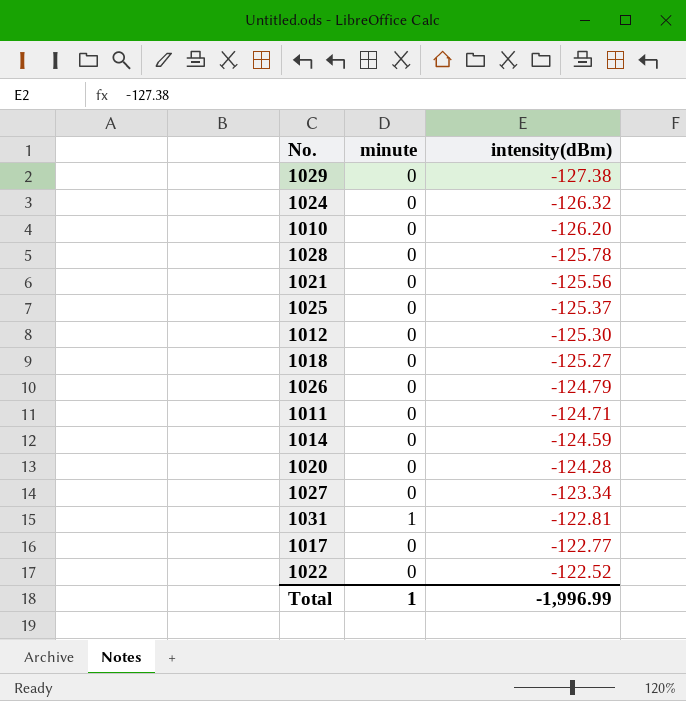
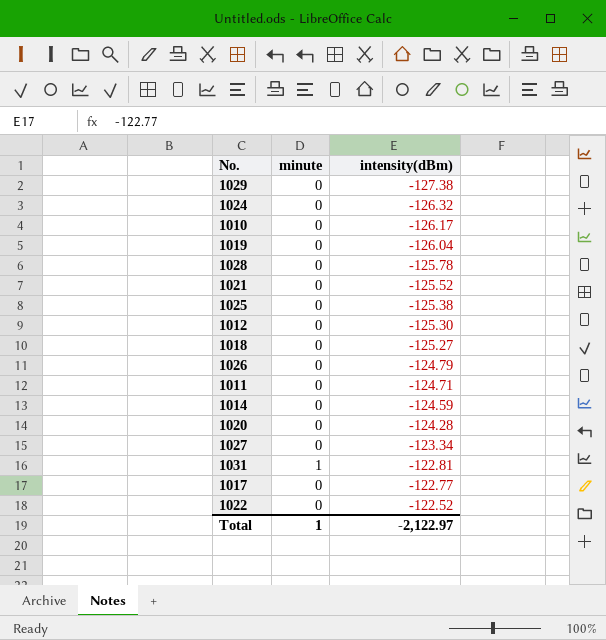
1010 | intensity(dBm): -126.20 -> -126.17
row 1019: none -> 0 | -126.04
1021 | intensity(dBm): -125.56 -> -125.52
1025 | intensity(dBm): -125.37 -> -125.38
Total | intensity(dBm): -1,996.99 -> -2,122.97

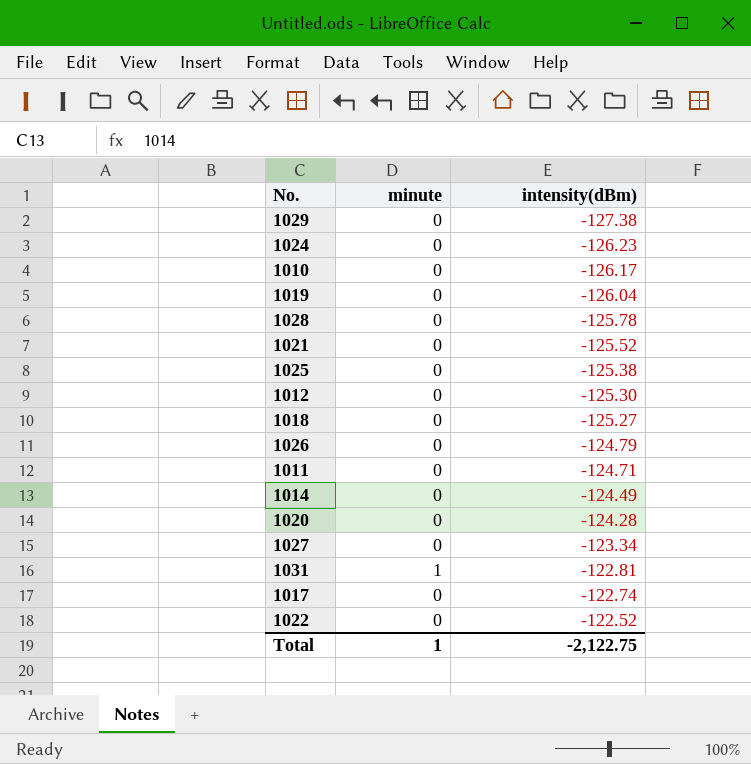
1024 | intensity(dBm): -126.32 -> -126.23
1014 | intensity(dBm): -124.59 -> -124.49
1017 | intensity(dBm): -122.77 -> -122.74
Total | intensity(dBm): -2,122.97 -> -2,122.75

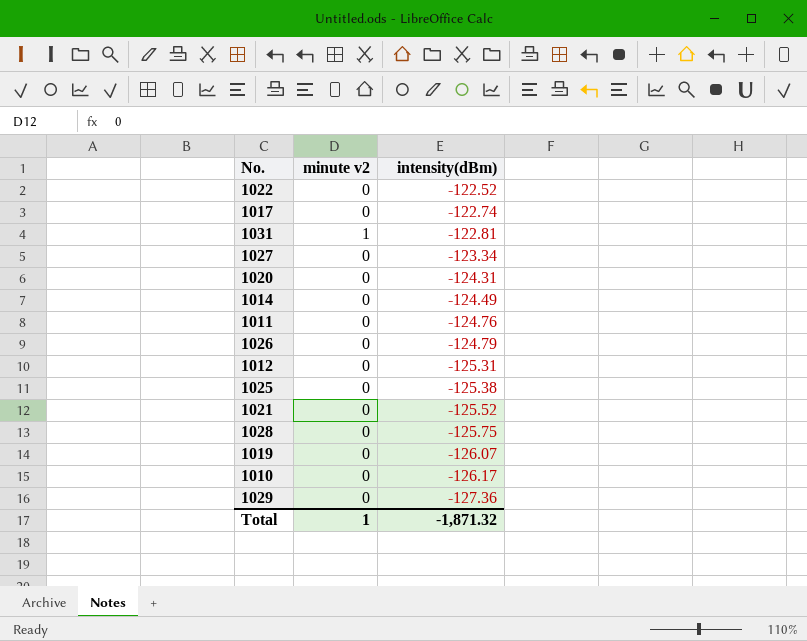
row order: intensity(dBm) ascending -> intensity(dBm) descending
column name: minute -> minute v2
row 1024: 0 | -126.23 -> none
row 1018: 0 | -125.27 -> none
1020 | intensity(dBm): -124.28 -> -124.31
1011 | intensity(dBm): -124.71 -> -124.76
1012 | intensity(dBm): -125.30 -> -125.31
1028 | intensity(dBm): -125.78 -> -125.75
1019 | intensity(dBm): -126.04 -> -126.07
1029 | intensity(dBm): -127.38 -> -127.36
Total | intensity(dBm): -2,122.75 -> -1,871.32

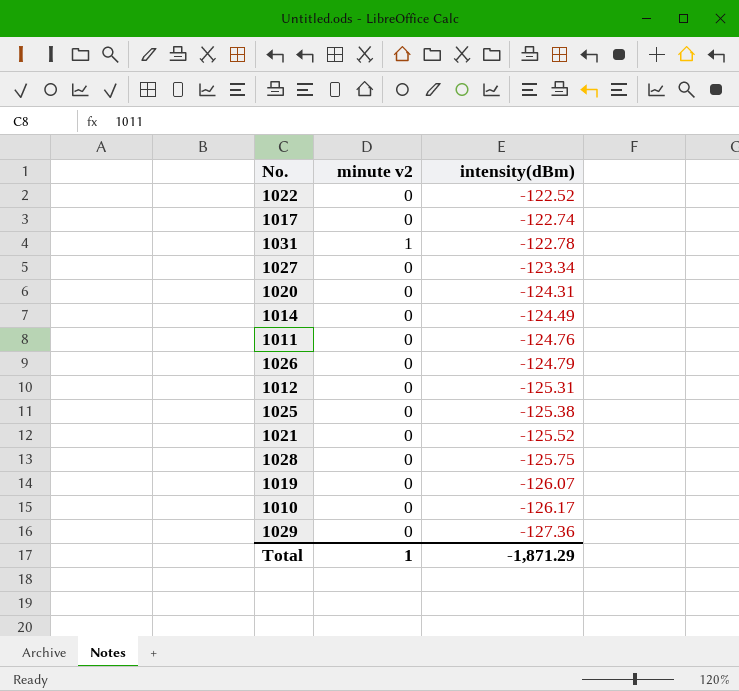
1031 | intensity(dBm): -122.81 -> -122.78
Total | intensity(dBm): -1,871.32 -> -1,871.29

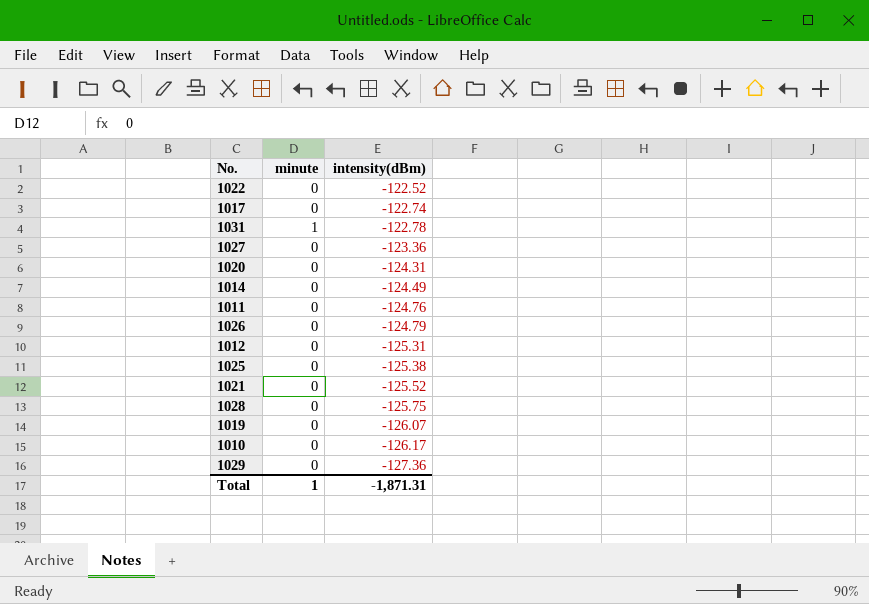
column name: minute v2 -> minute
1027 | intensity(dBm): -123.34 -> -123.36
Total | intensity(dBm): -1,871.29 -> -1,871.31

